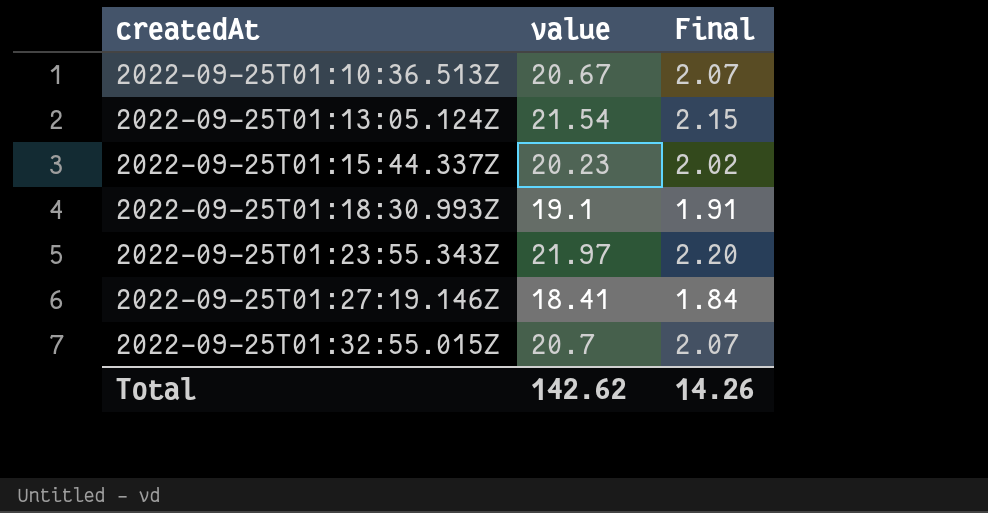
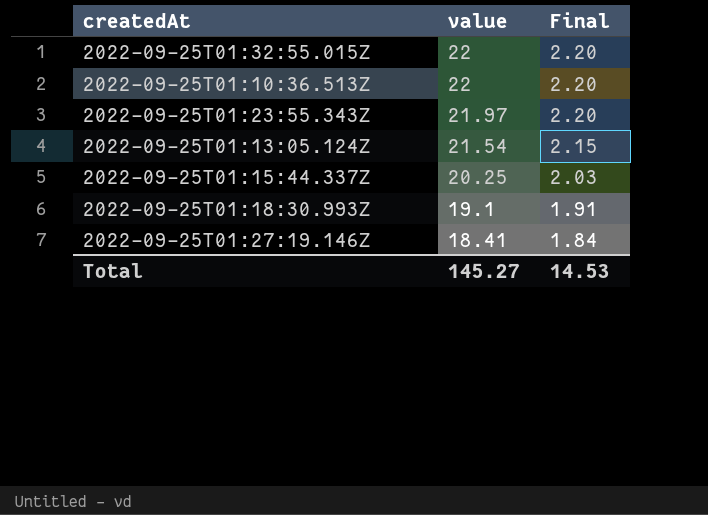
row order: createdAt ascending -> value descending
2022-09-25T01:32:55.015Z | value: 20.7 -> 22
2022-09-25T01:32:55.015Z | Final: 2.07 -> 2.20
2022-09-25T01:10:36.513Z | value: 20.67 -> 22
2022-09-25T01:10:36.513Z | Final: 2.07 -> 2.20
2022-09-25T01:15:44.337Z | value: 20.23 -> 20.25
2022-09-25T01:15:44.337Z | Final: 2.02 -> 2.03
Total | value: 142.62 -> 145.27
Total | Final: 14.26 -> 14.53

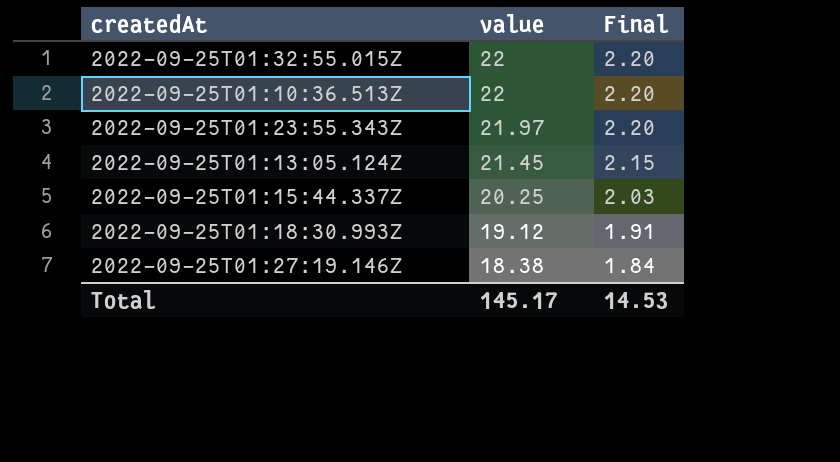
2022-09-25T01:13:05.124Z | value: 21.54 -> 21.45
2022-09-25T01:18:30.993Z | value: 19.1 -> 19.12
2022-09-25T01:27:19.146Z | value: 18.41 -> 18.38
Total | value: 145.27 -> 145.17

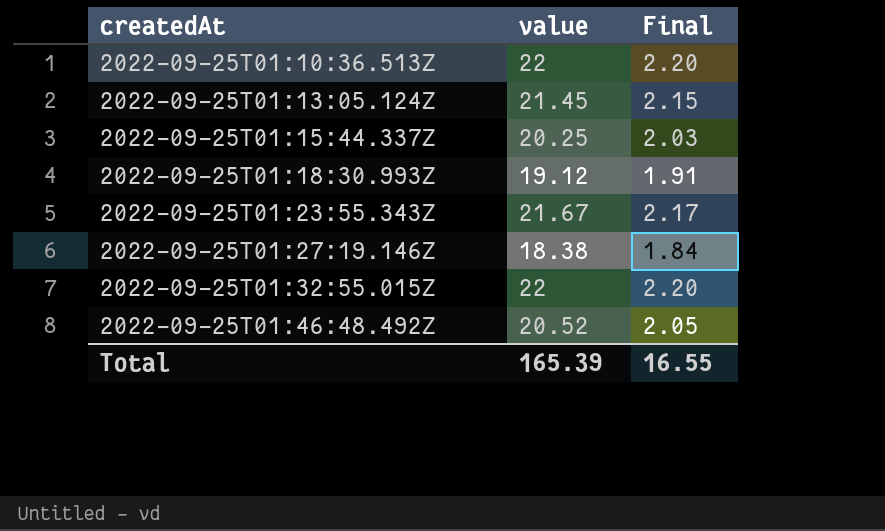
row order: value descending -> createdAt ascending
2022-09-25T01:23:55.343Z | value: 21.97 -> 21.67
2022-09-25T01:23:55.343Z | Final: 2.20 -> 2.17
row 2022-09-25T01:46:48.492Z: none -> 20.52 | 2.05
Total | value: 145.17 -> 165.39
Total | Final: 14.53 -> 16.55

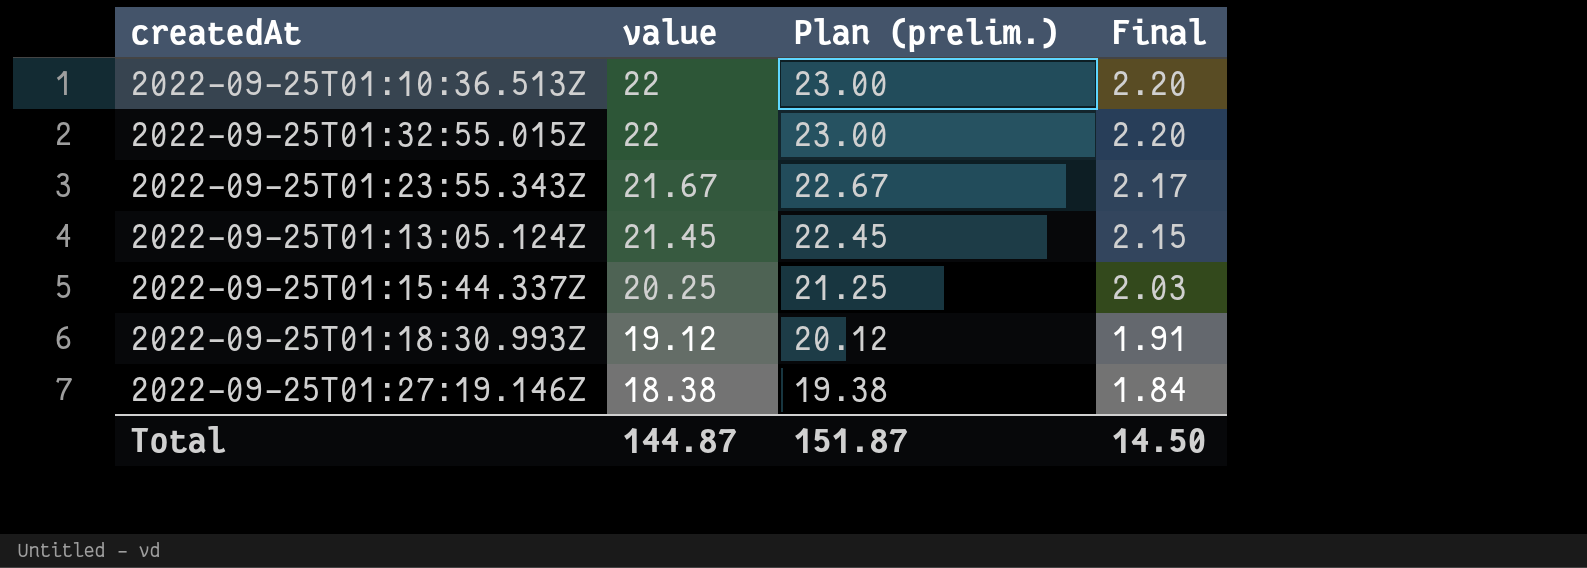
row order: createdAt ascending -> value descending
column Plan (prelim.) | formula: none -> [value] + 1
row 2022-09-25T01:46:48.492Z: 20.52 | 2.05 -> none
Total | value: 165.39 -> 144.87
Total | Final: 16.55 -> 14.50

